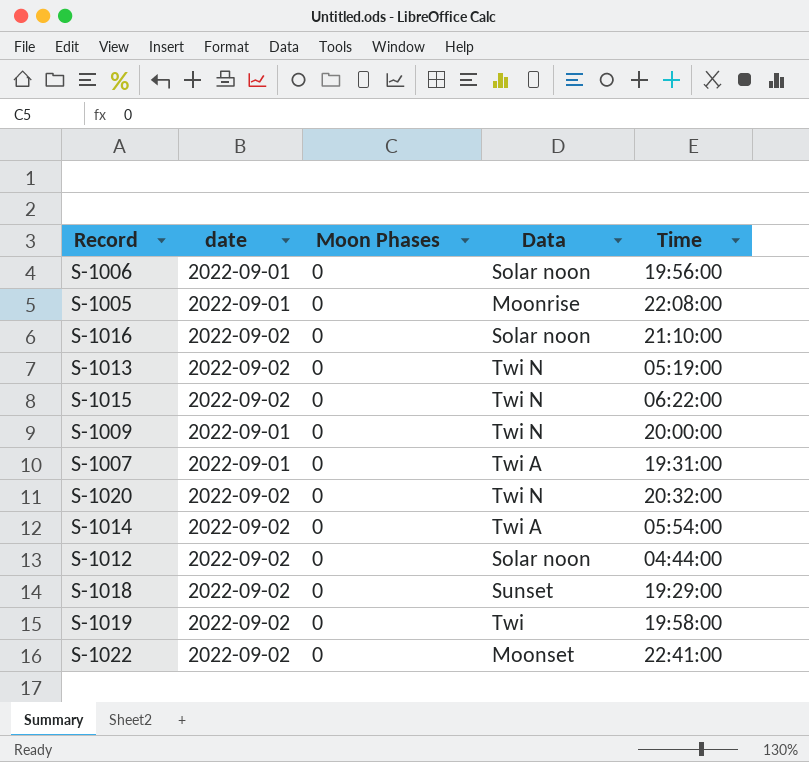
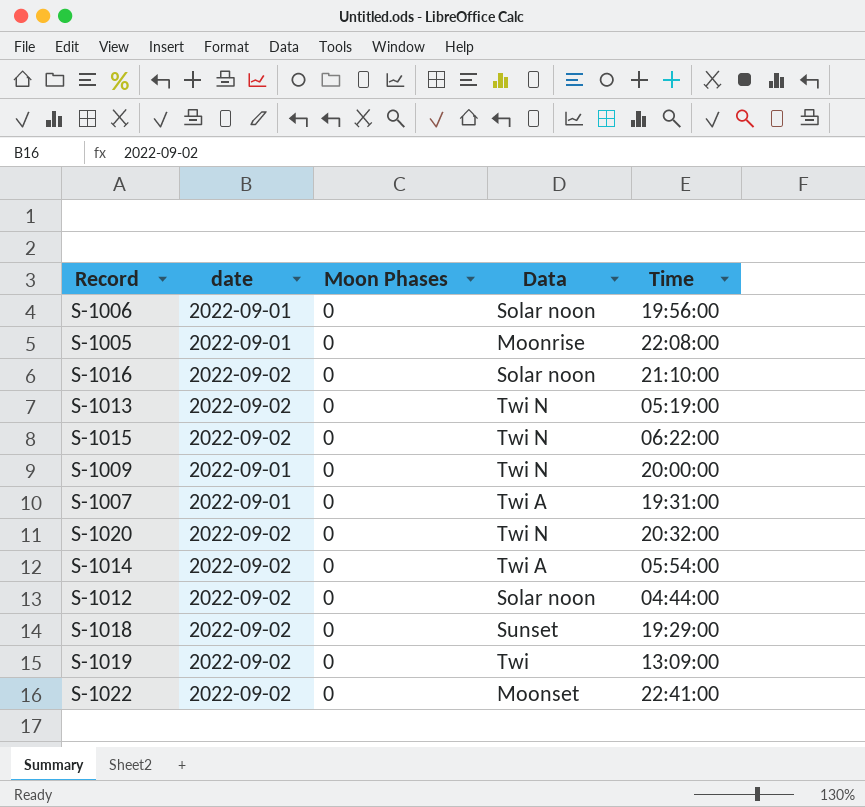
S-1019 | Time: 19:58:00 -> 13:09:00

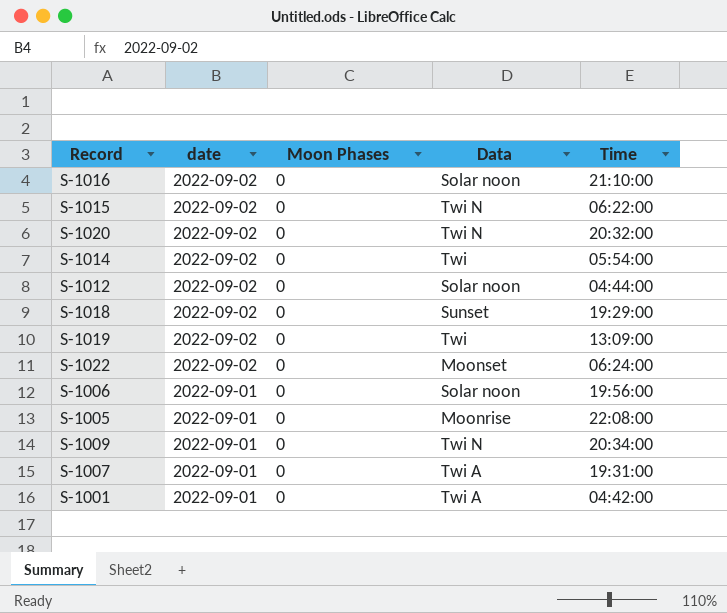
row order: none -> date descending
row S-1013: 2022-09-02 | 0 | Twi N | 05:19:00 -> none
S-1014 | Data: Twi A -> Twi
S-1022 | Time: 22:41:00 -> 06:24:00
S-1009 | Time: 20:00:00 -> 20:34:00
row S-1001: none -> 2022-09-01 | 0 | Twi A | 04:42:00

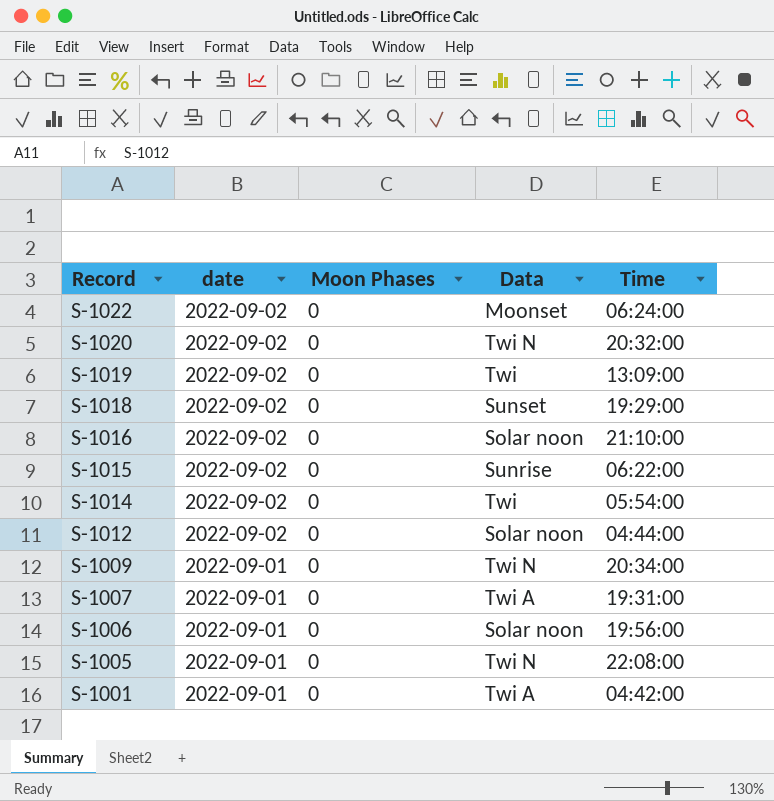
row order: date descending -> Record descending
S-1015 | Data: Twi N -> Sunrise
S-1005 | Data: Moonrise -> Twi N

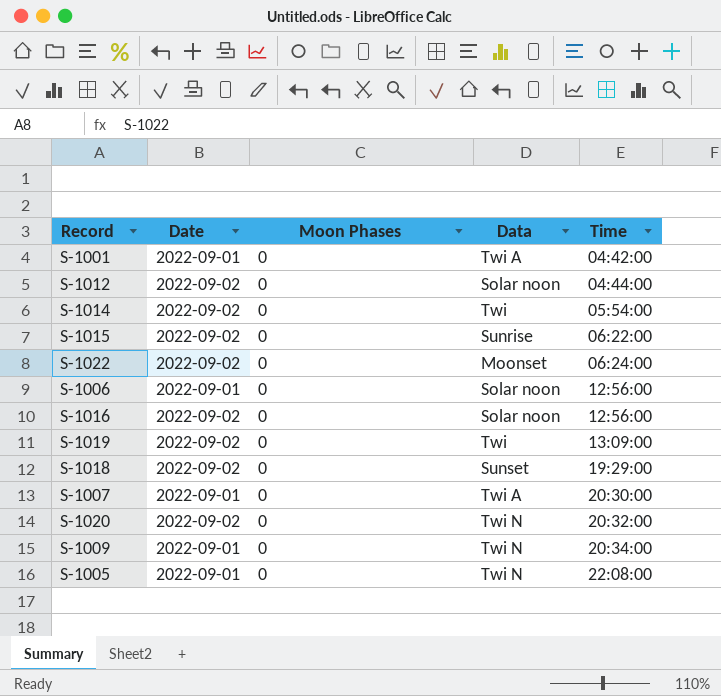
row order: Record descending -> Time ascending
column name: date -> Date
S-1006 | Time: 19:56:00 -> 12:56:00
S-1016 | Time: 21:10:00 -> 12:56:00
S-1007 | Time: 19:31:00 -> 20:30:00

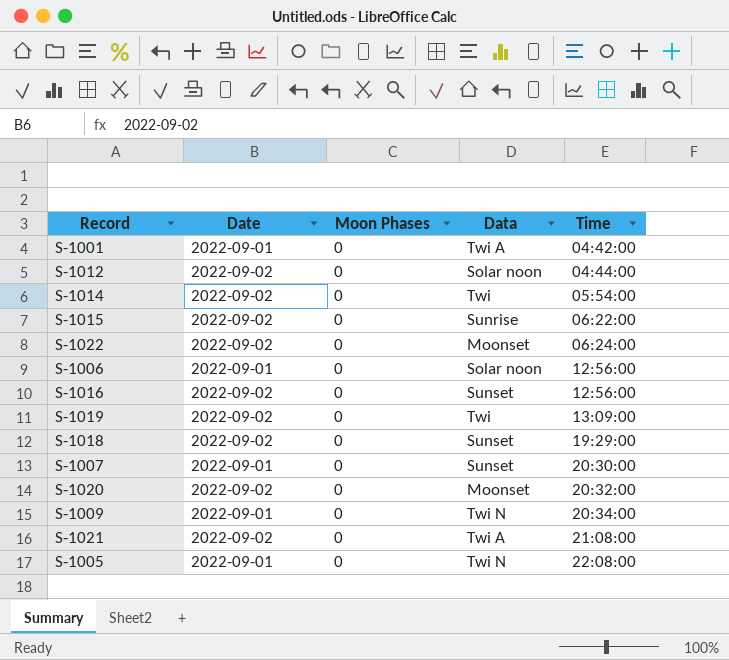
S-1016 | Data: Solar noon -> Sunset
S-1007 | Data: Twi A -> Sunset
S-1020 | Data: Twi N -> Moonset
row S-1021: none -> 2022-09-02 | 0 | Twi A | 21:08:00

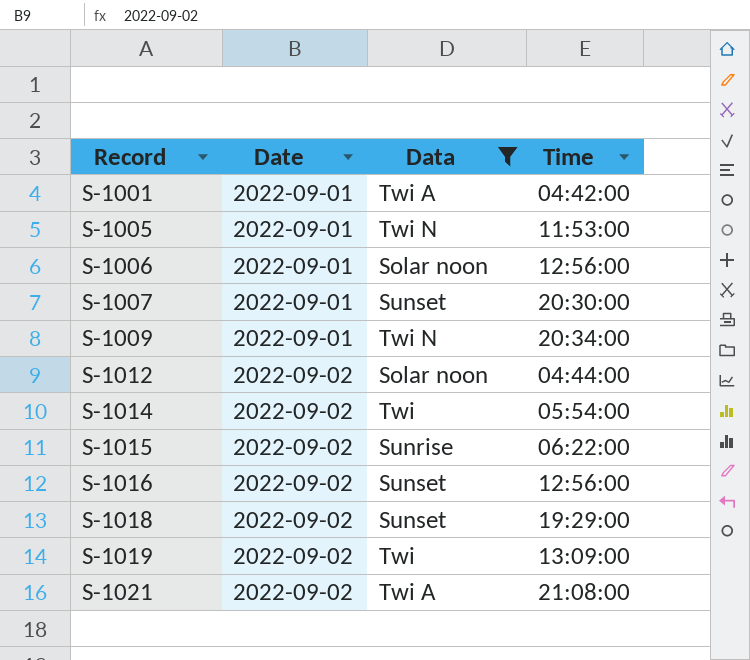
filter: none -> Data != Moonset
row order: Time ascending -> Record ascending
column Moon Phases | position: 3 -> none
S-1005 | Time: 22:08:00 -> 11:53:00

